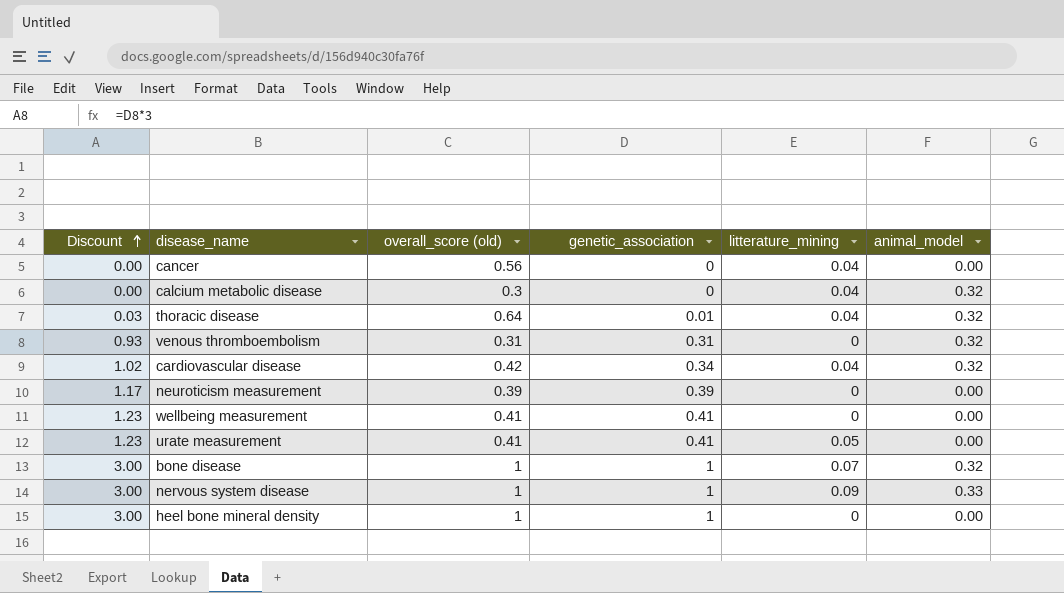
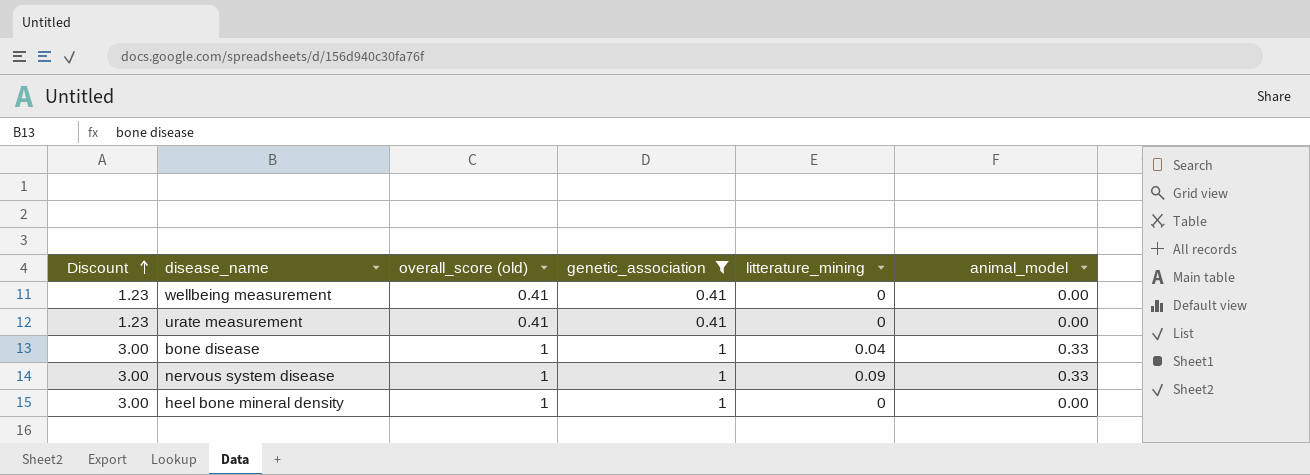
filter: none -> genetic_association >= 0.41
urate measurement | litterature_mining: 0.05 -> 0
bone disease | litterature_mining: 0.07 -> 0.04
bone disease | animal_model: 0.32 -> 0.33

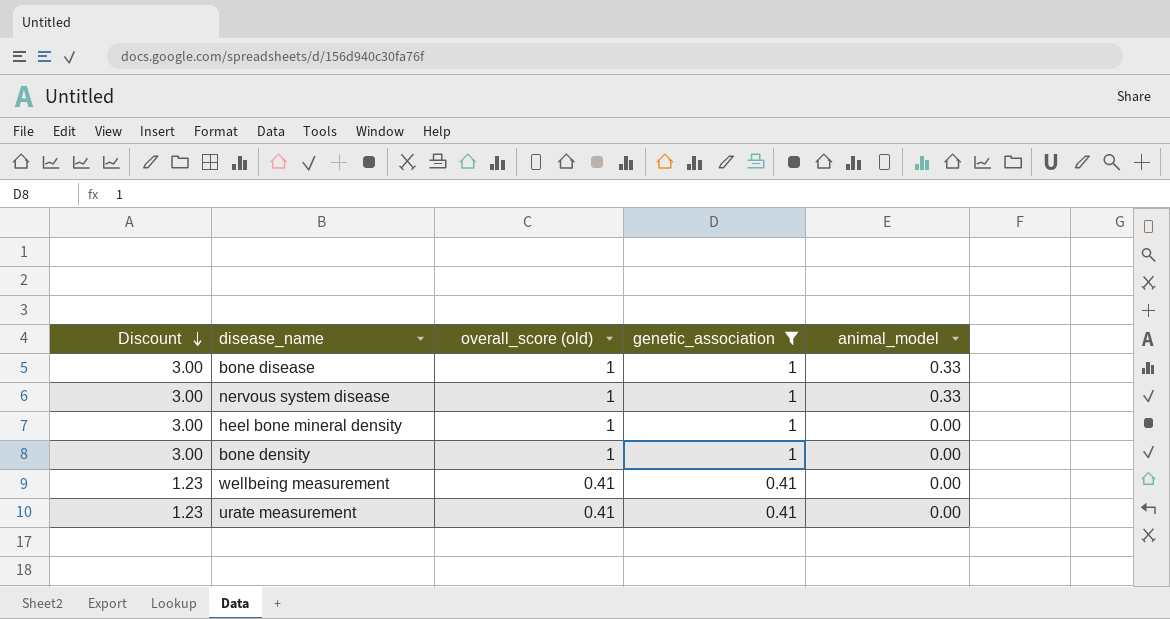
row order: Discount ascending -> Discount descending
column litterature_mining | position: 5 -> none
row bone density: none -> 3.00 | 1 | 1 | 0.00

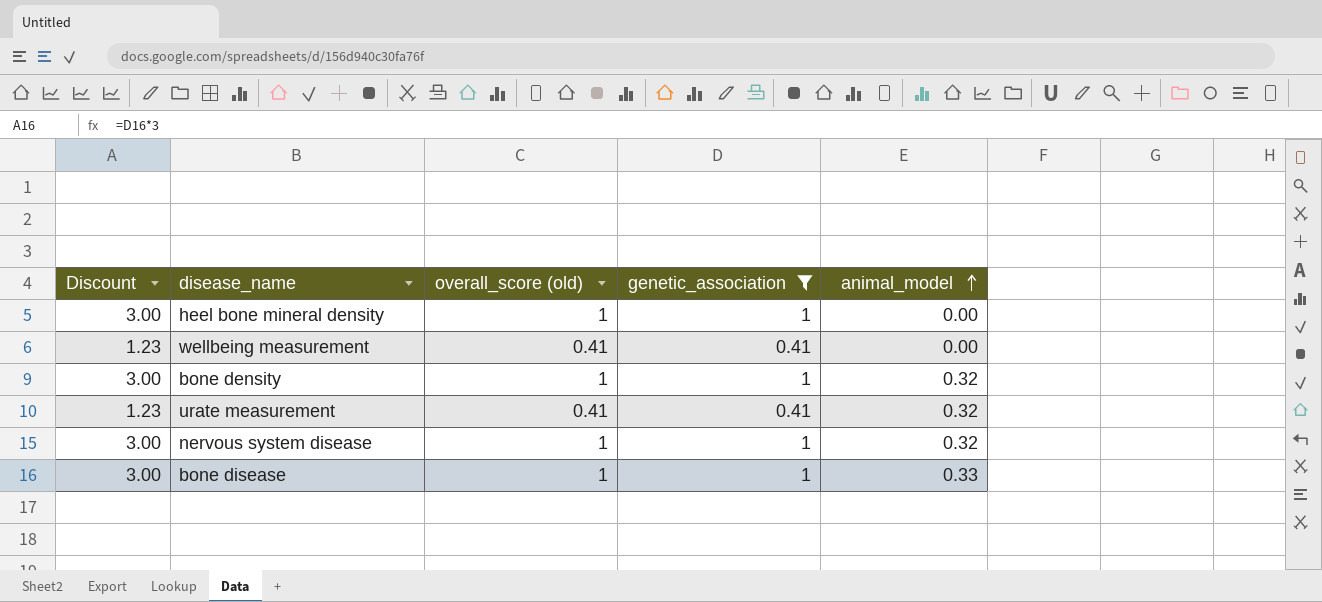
row order: Discount descending -> animal_model ascending
bone density | animal_model: 0.00 -> 0.32
urate measurement | animal_model: 0.00 -> 0.32
nervous system disease | animal_model: 0.33 -> 0.32

